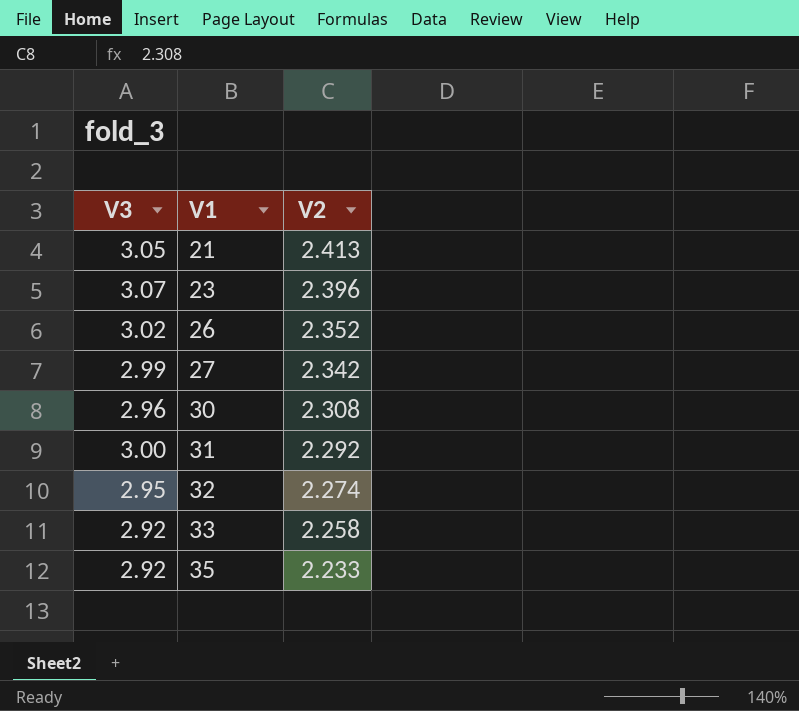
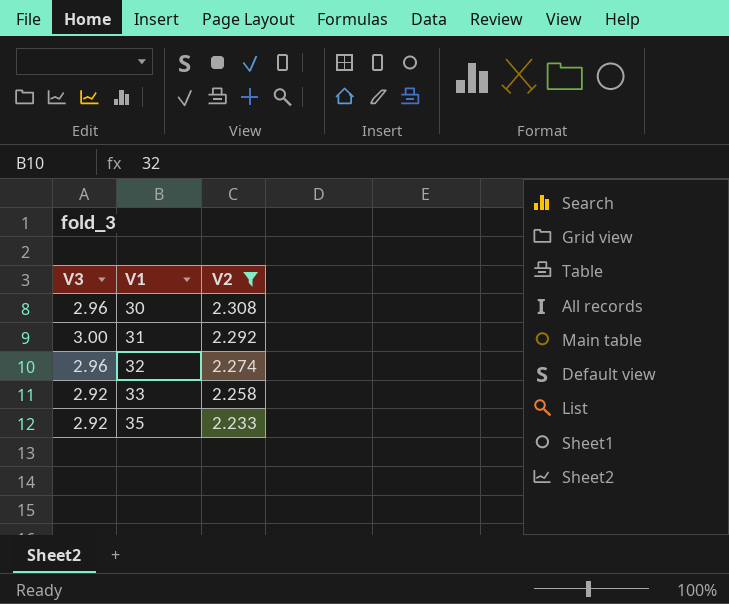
filter: none -> V2 <= 2.308
32 | V3: 2.95 -> 2.96

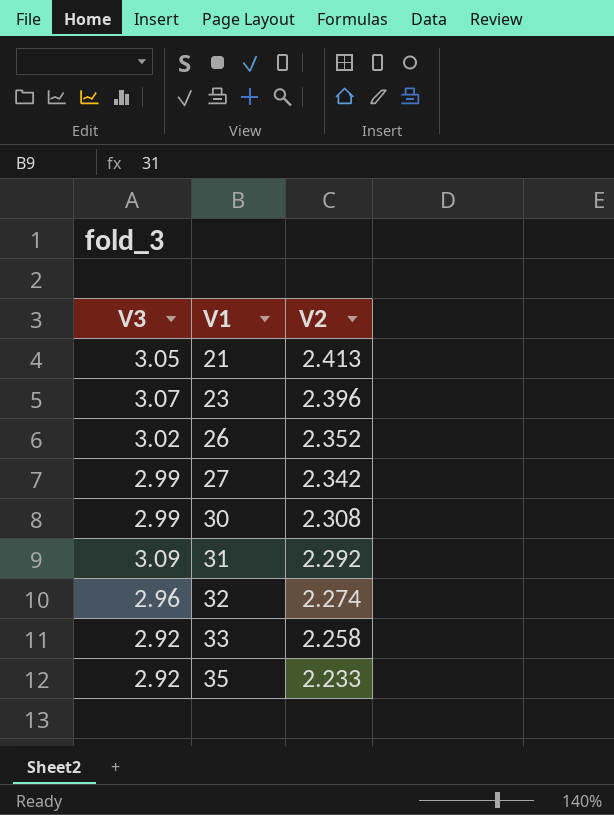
filter: V2 <= 2.308 -> none
30 | V3: 2.96 -> 2.99
31 | V3: 3.00 -> 3.09

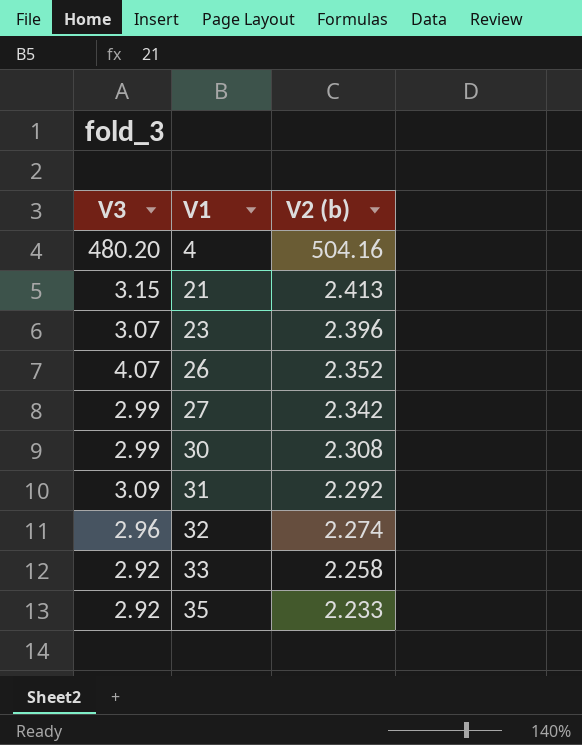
column name: V2 -> V2 (b)
row 4: none -> 480.20 | 504.16
21 | V3: 3.05 -> 3.15
26 | V3: 3.02 -> 4.07

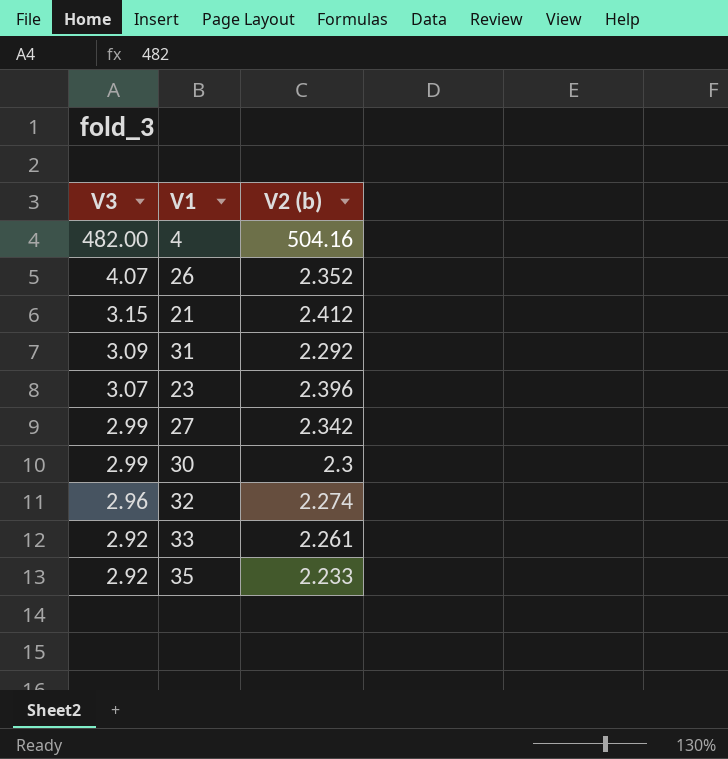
row order: V1 ascending -> V3 descending
4 | V3: 480.20 -> 482.00
21 | V2 (b): 2.413 -> 2.412
30 | V2 (b): 2.308 -> 2.3
33 | V2 (b): 2.258 -> 2.261

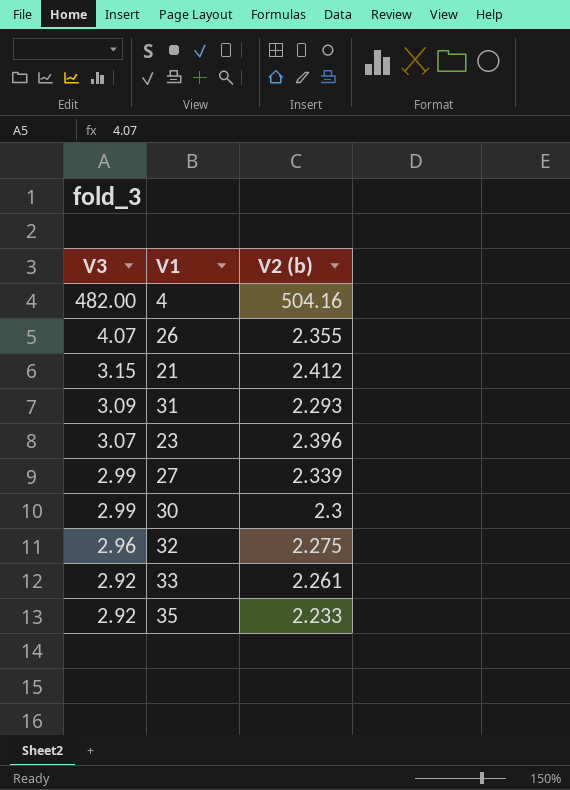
26 | V2 (b): 2.352 -> 2.355
31 | V2 (b): 2.292 -> 2.293
27 | V2 (b): 2.342 -> 2.339
32 | V2 (b): 2.274 -> 2.275

